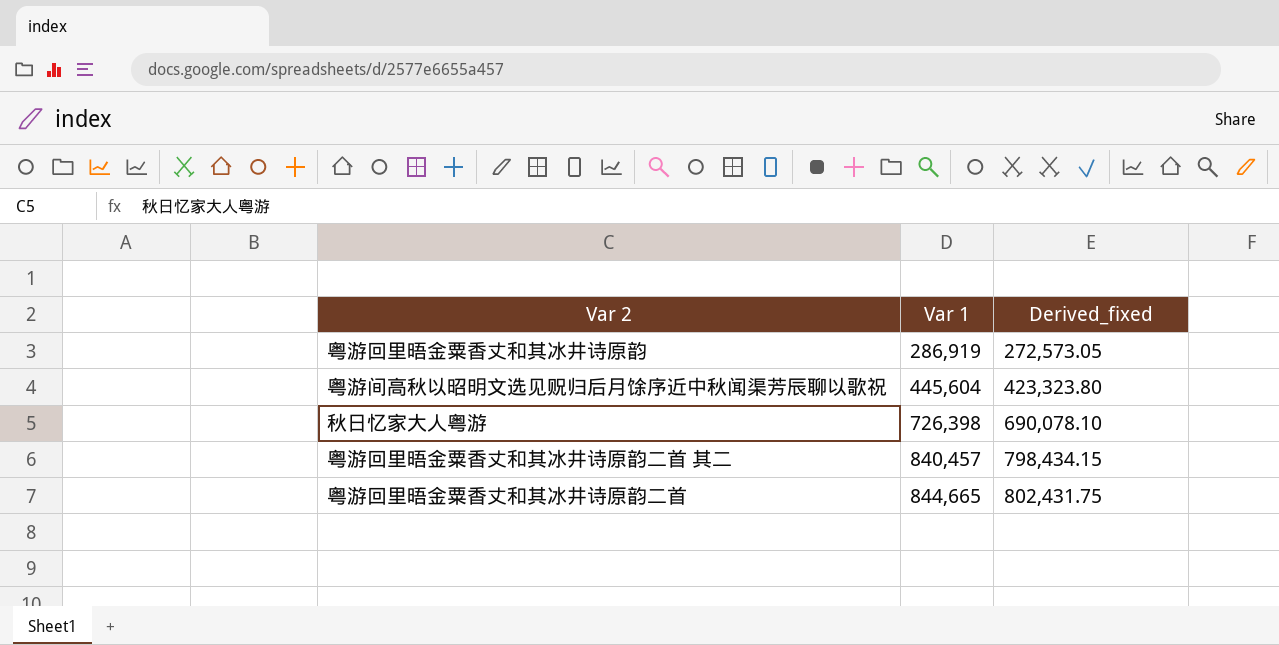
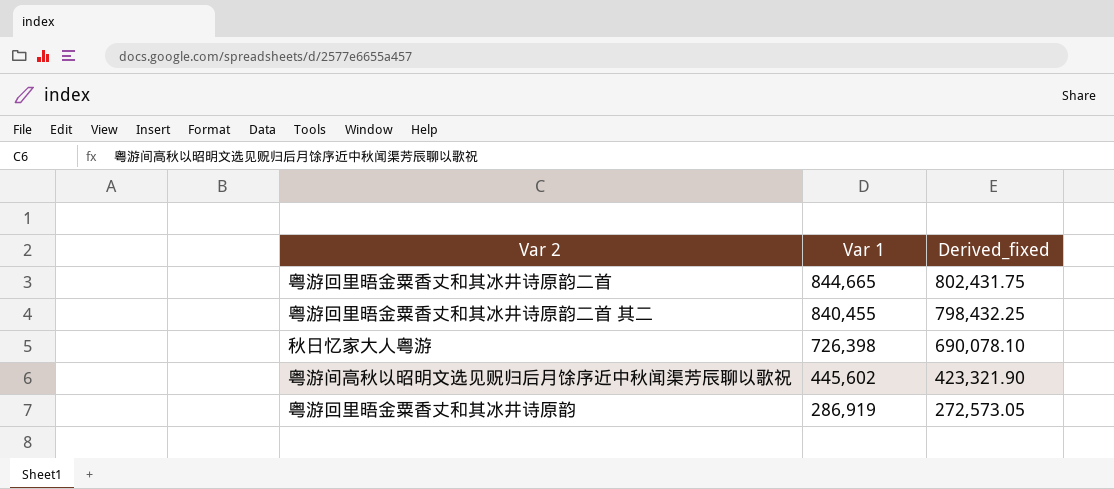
row order: Var 1 ascending -> Var 1 descending
粤游回里晤金粟香丈和其冰井诗原韵二首 其二 | Var 1: 840,457 -> 840,455
粤游回里晤金粟香丈和其冰井诗原韵二首 其二 | Derived_fixed: 798,434.15 -> 798,432.25
粤游间高秋以昭明文选见贶归后月馀序近中秋闻渠芳辰聊以歌祝 | Var 1: 445,604 -> 445,602
粤游间高秋以昭明文选见贶归后月馀序近中秋闻渠芳辰聊以歌祝 | Derived_fixed: 423,323.80 -> 423,321.90

